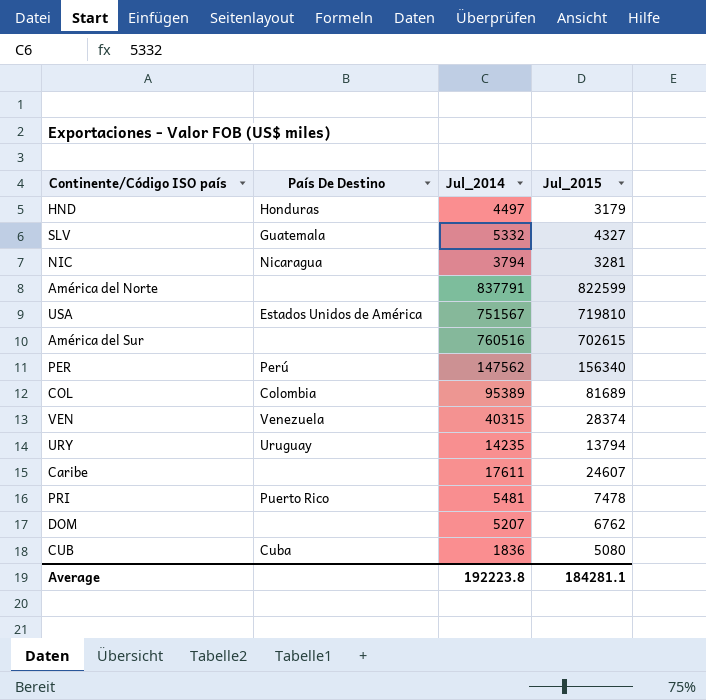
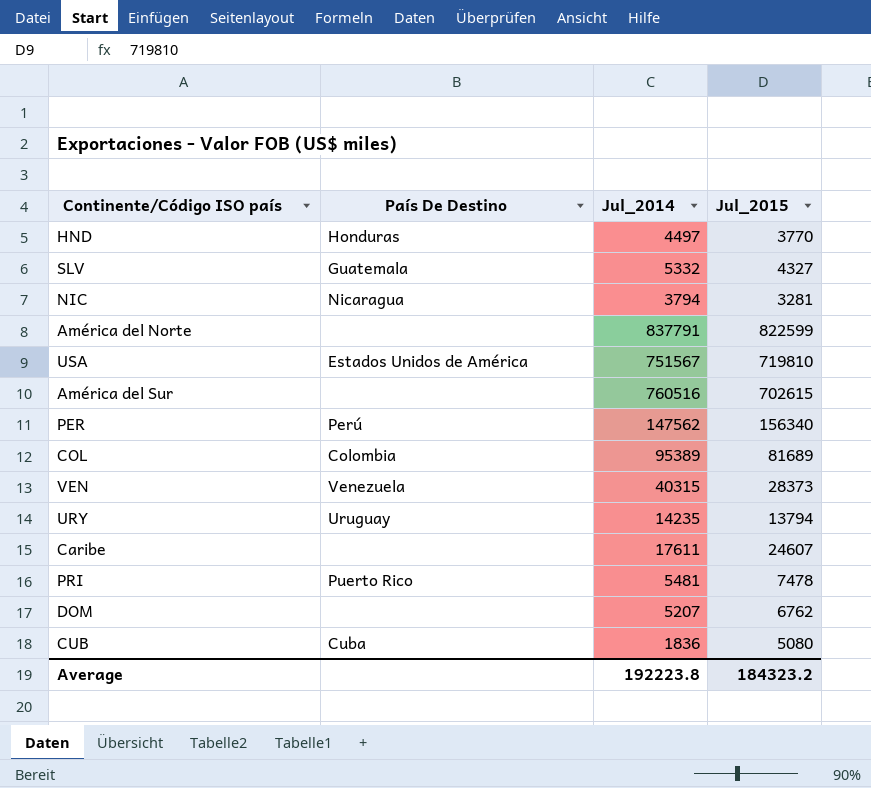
HND | Jul_2015: 3179 -> 3770
VEN | Jul_2015: 28374 -> 28373
Average | Jul_2015: 184281.1 -> 184323.2

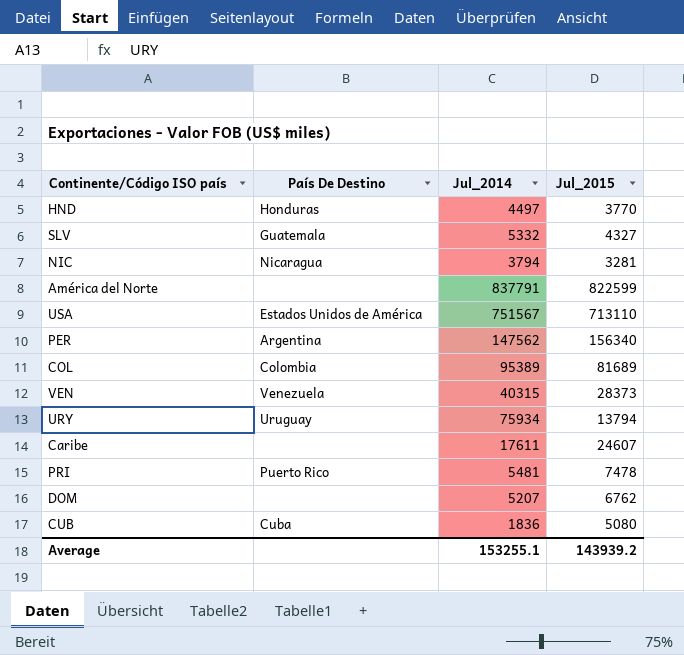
row América del Sur: none | 760516 | 702615 -> none
USA | Jul_2015: 719810 -> 713110
PER | País De Destino: Perú -> Argentina
URY | Jul_2014: 14235 -> 75934
Average | Jul_2014: 192223.8 -> 153255.1
Average | Jul_2015: 184323.2 -> 143939.2

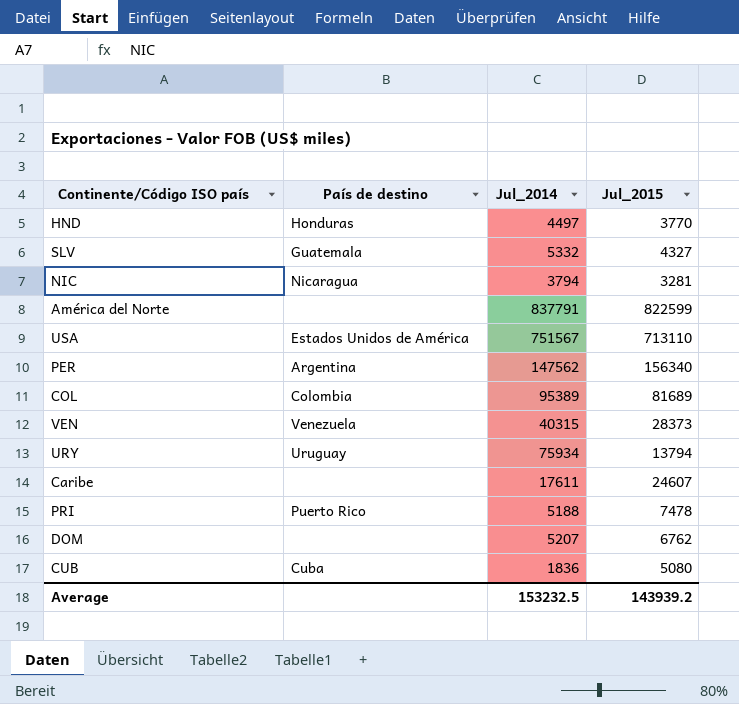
column name: País De Destino -> País de destino
PRI | Jul_2014: 5481 -> 5188
Average | Jul_2014: 153255.1 -> 153232.5

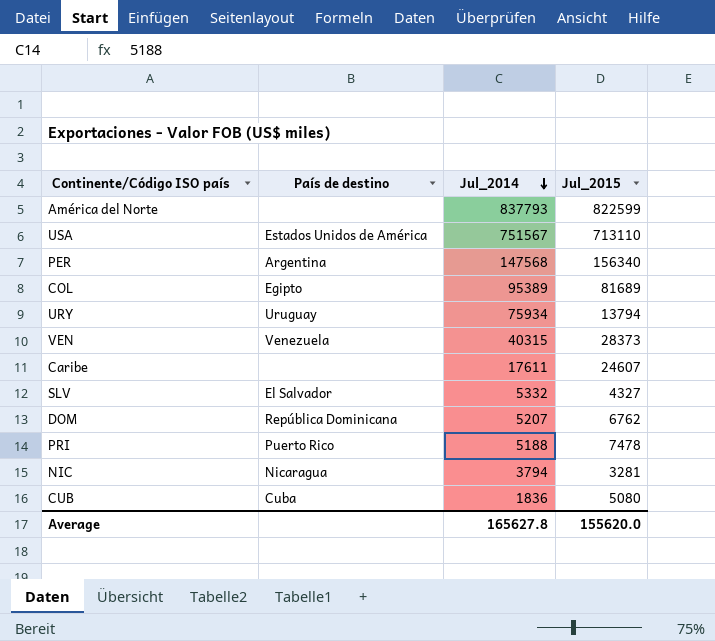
row order: none -> Jul_2014 descending
row HND: Honduras | 4497 | 3770 -> none
América del Norte | Jul_2014: 837791 -> 837793
PER | Jul_2014: 147562 -> 147568
COL | País de destino: Colombia -> Egipto
SLV | País de destino: Guatemala -> El Salvador
DOM | País de destino: none -> República Dominicana
Average | Jul_2014: 153232.5 -> 165627.8
Average | Jul_2015: 143939.2 -> 155620.0

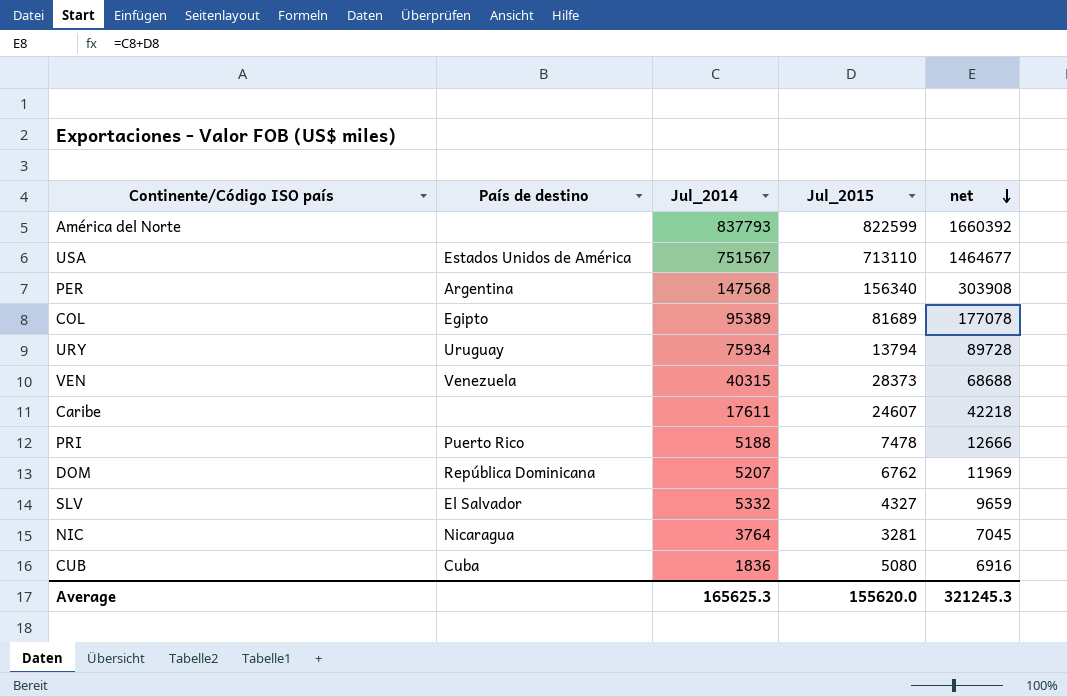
row order: Jul_2014 descending -> net descending
column net | formula: none -> [Jul_2014] + [Jul_2015]
NIC | Jul_2014: 3794 -> 3764
Average | Jul_2014: 165627.8 -> 165625.3

